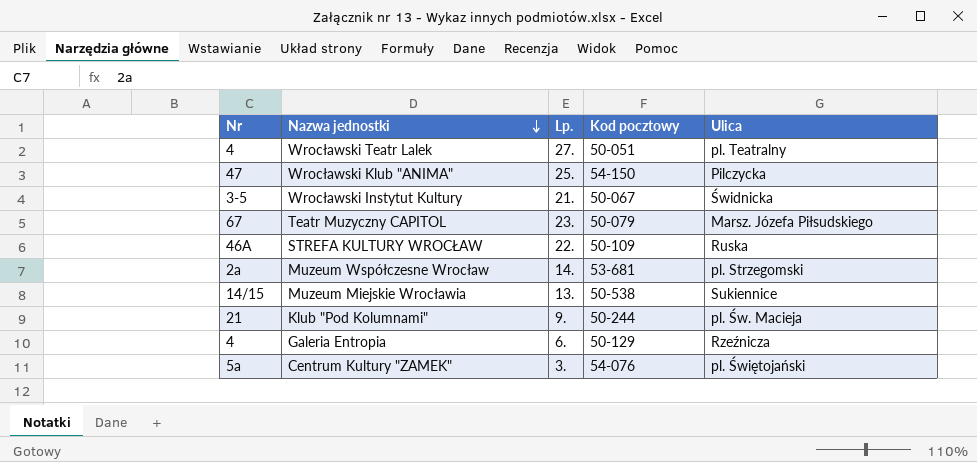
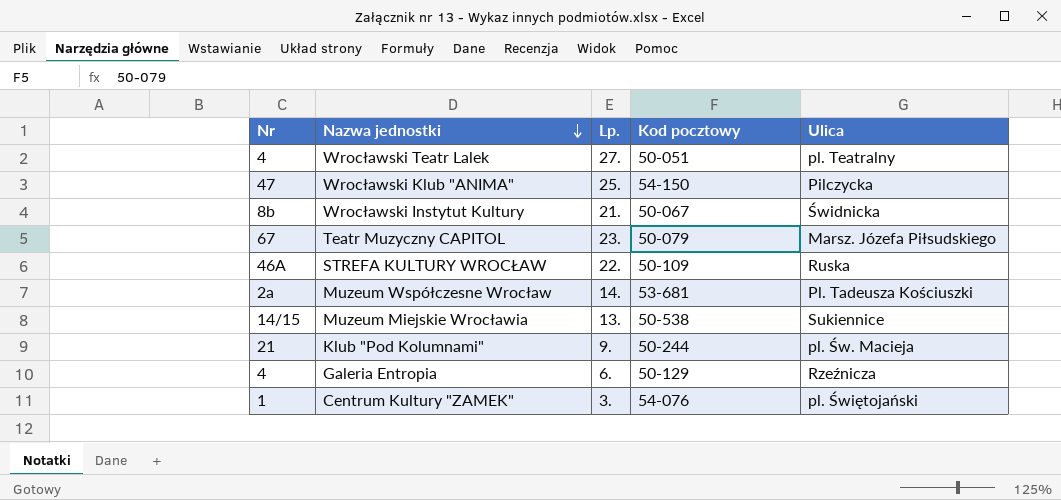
Wrocławski Instytut Kultury | Nr: 3-5 -> 8b
Muzeum Współczesne Wrocław | Ulica: pl. Strzegomski -> Pl. Tadeusza Kościuszki
Centrum Kultury "ZAMEK" | Nr: 5a -> 1

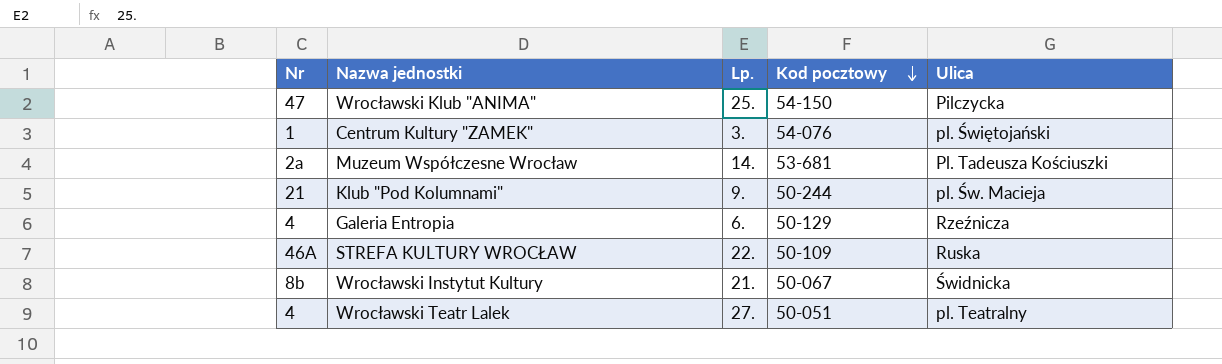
row order: Nazwa jednostki descending -> Kod pocztowy descending
row Teatr Muzyczny CAPITOL: 67 | 23. | 50-079 | Marsz. Józefa Piłsudskiego -> none
row Muzeum Miejskie Wrocławia: 14/15 | 13. | 50-538 | Sukiennice -> none

